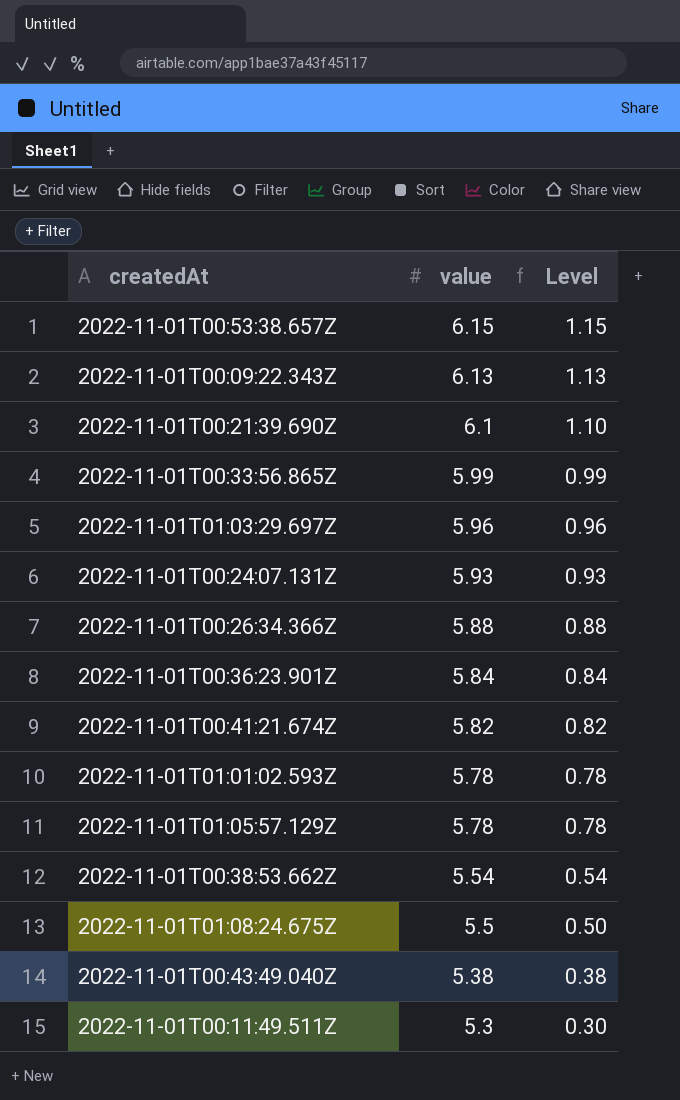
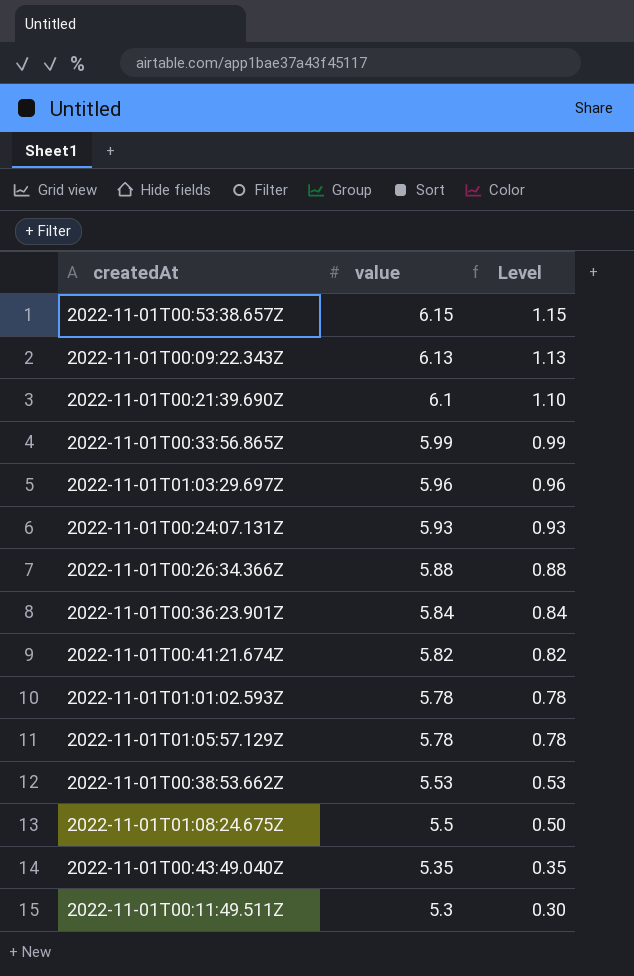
2022-11-01T00:38:53.662Z | value: 5.54 -> 5.53
2022-11-01T00:38:53.662Z | Level: 0.54 -> 0.53
2022-11-01T00:43:49.040Z | value: 5.38 -> 5.35
2022-11-01T00:43:49.040Z | Level: 0.38 -> 0.35

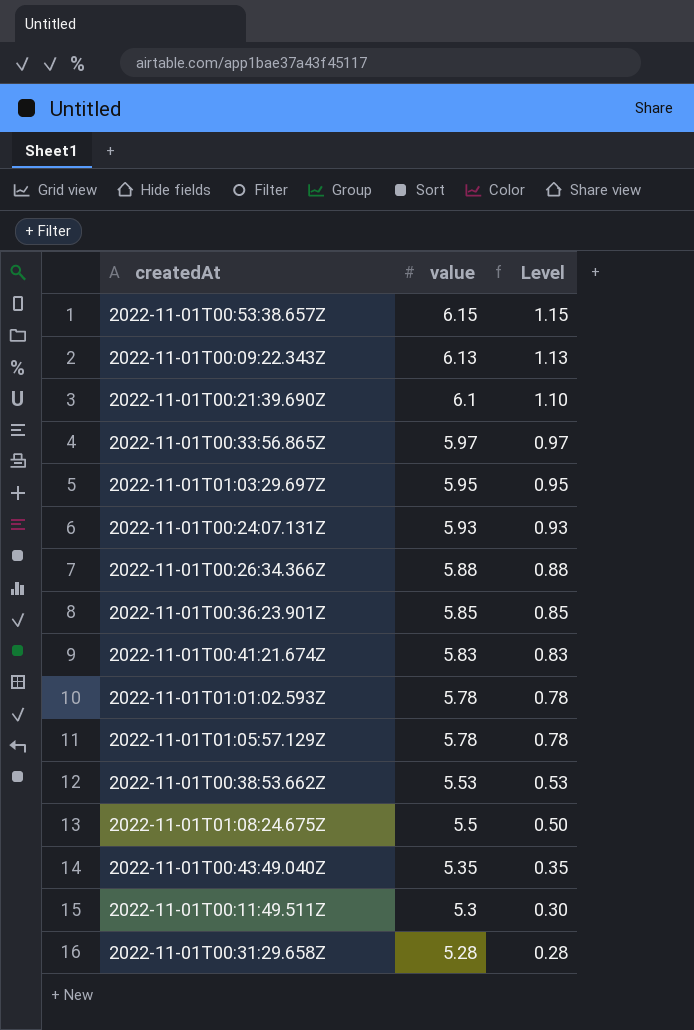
2022-11-01T00:33:56.865Z | value: 5.99 -> 5.97
2022-11-01T00:33:56.865Z | Level: 0.99 -> 0.97
2022-11-01T01:03:29.697Z | value: 5.96 -> 5.95
2022-11-01T01:03:29.697Z | Level: 0.96 -> 0.95
2022-11-01T00:36:23.901Z | value: 5.84 -> 5.85
2022-11-01T00:36:23.901Z | Level: 0.84 -> 0.85
2022-11-01T00:41:21.674Z | value: 5.82 -> 5.83
2022-11-01T00:41:21.674Z | Level: 0.82 -> 0.83
row 2022-11-01T00:31:29.658Z: none -> 5.28 | 0.28

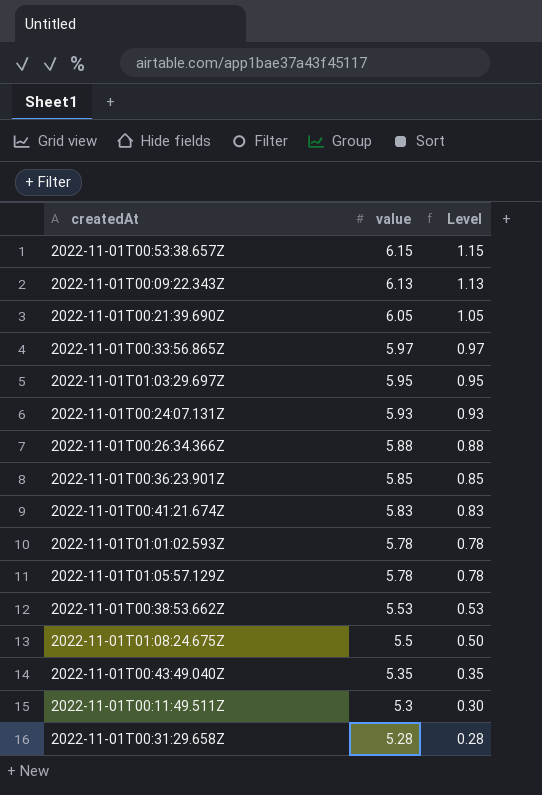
2022-11-01T00:21:39.690Z | value: 6.1 -> 6.05
2022-11-01T00:21:39.690Z | Level: 1.10 -> 1.05

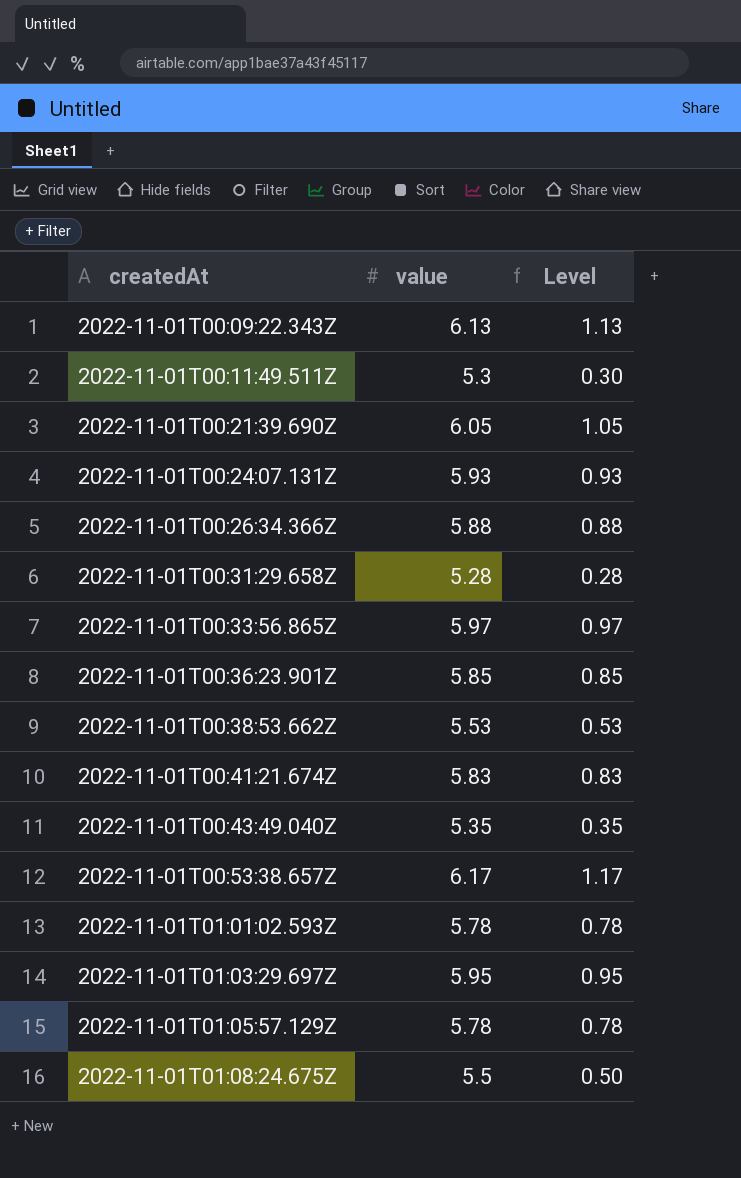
row order: value descending -> createdAt ascending
2022-11-01T00:53:38.657Z | value: 6.15 -> 6.17
2022-11-01T00:53:38.657Z | Level: 1.15 -> 1.17

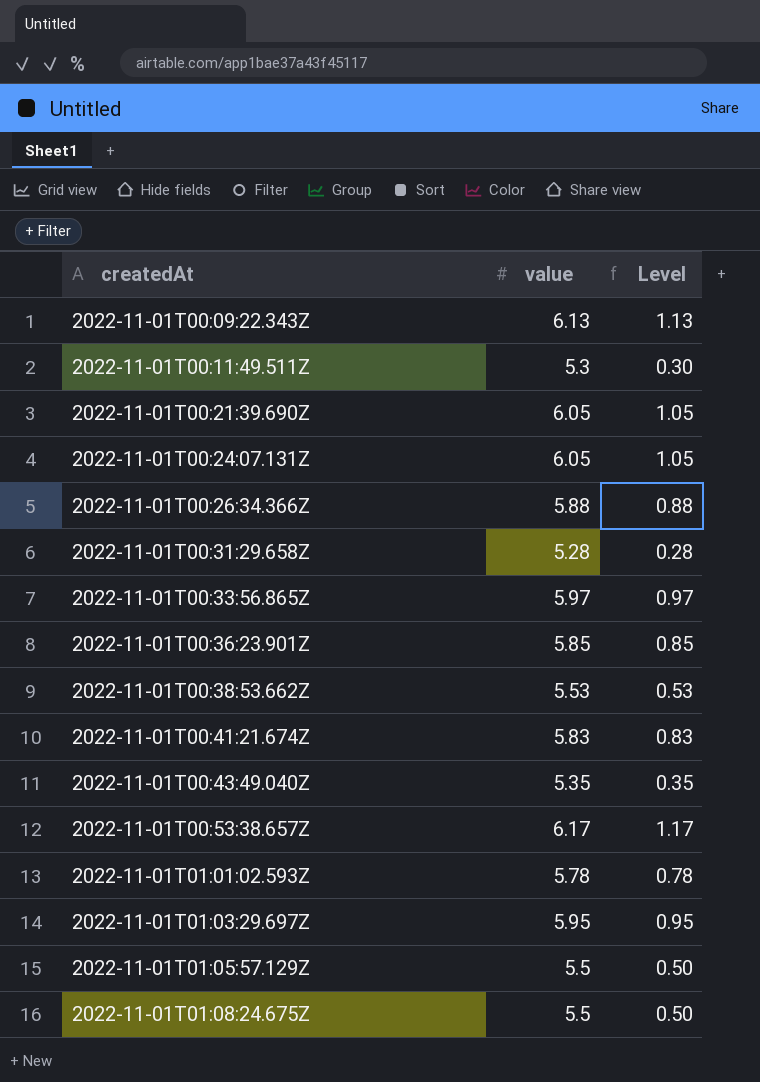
2022-11-01T00:24:07.131Z | value: 5.93 -> 6.05
2022-11-01T00:24:07.131Z | Level: 0.93 -> 1.05
2022-11-01T01:05:57.129Z | value: 5.78 -> 5.5
2022-11-01T01:05:57.129Z | Level: 0.78 -> 0.50

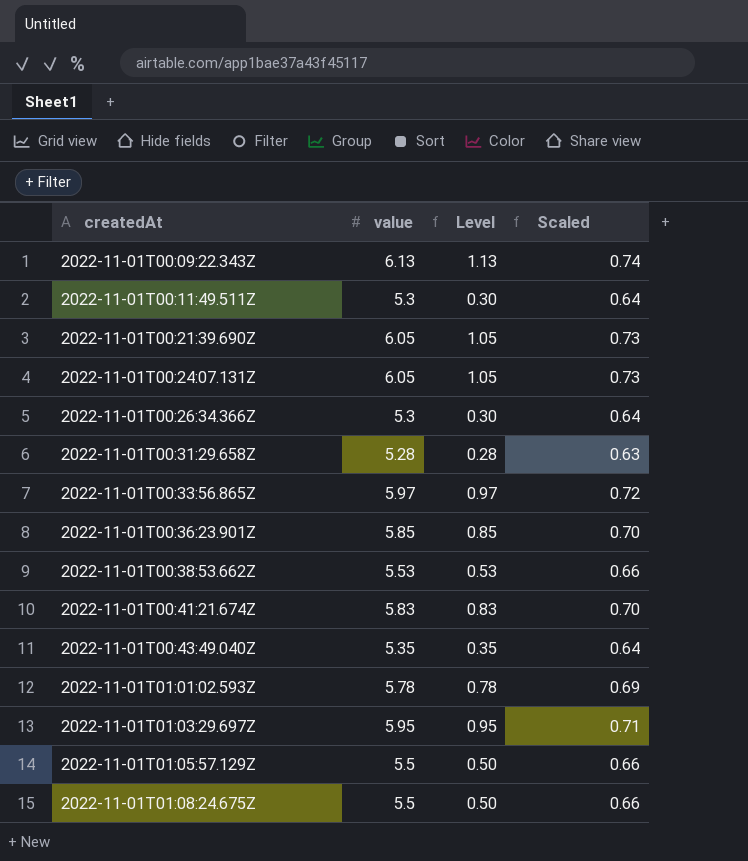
column Scaled | formula: none -> [value] * 0.12
row 2022-11-01T00:53:38.657Z: 6.17 | 1.17 -> none
2022-11-01T00:26:34.366Z | value: 5.88 -> 5.3
2022-11-01T00:26:34.366Z | Level: 0.88 -> 0.30

